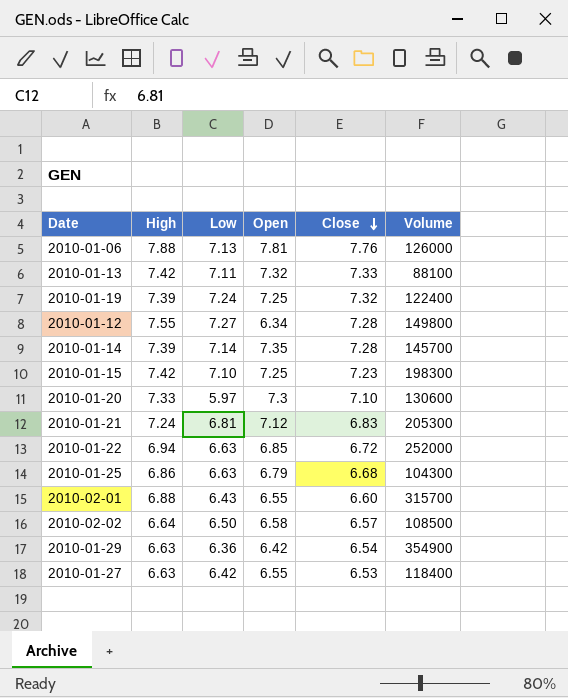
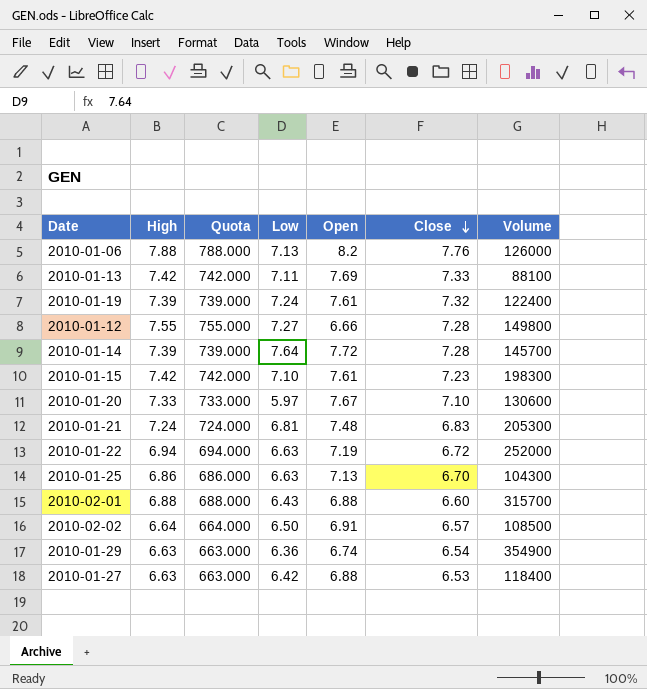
column Quota | formula: none -> [High] * 100
2010-01-06 | Open: 7.81 -> 8.2
2010-01-13 | Open: 7.32 -> 7.69
2010-01-19 | Open: 7.25 -> 7.61
2010-01-12 | Open: 6.34 -> 6.66
2010-01-14 | Low: 7.14 -> 7.64
2010-01-14 | Open: 7.35 -> 7.72
2010-01-15 | Open: 7.25 -> 7.61
2010-01-20 | Open: 7.3 -> 7.67
2010-01-21 | Open: 7.12 -> 7.48
2010-01-22 | Open: 6.85 -> 7.19
2010-01-25 | Open: 6.79 -> 7.13
2010-01-25 | Close: 6.68 -> 6.70
2010-02-01 | Open: 6.55 -> 6.88
2010-02-02 | Open: 6.58 -> 6.91
2010-01-29 | Open: 6.42 -> 6.74
2010-01-27 | Open: 6.55 -> 6.88

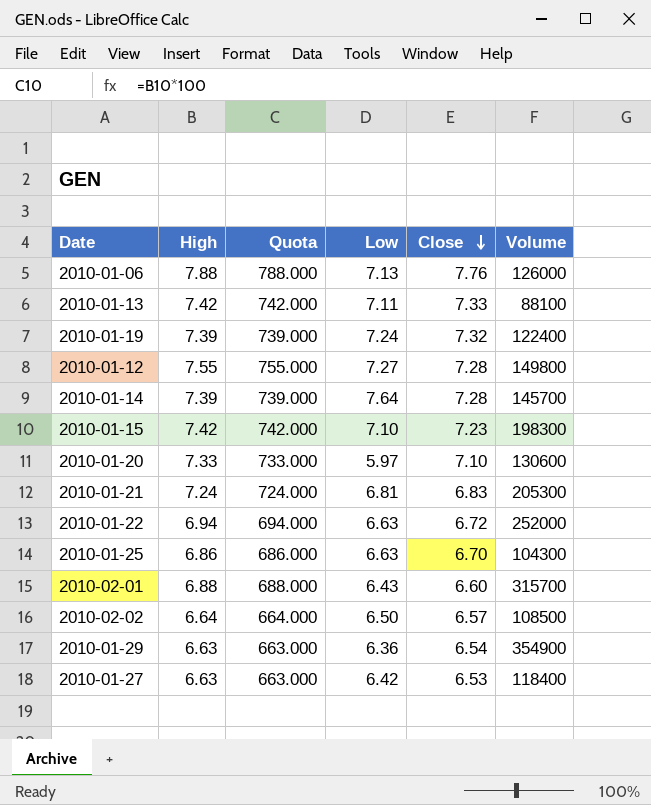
column Open | position: 5 -> none

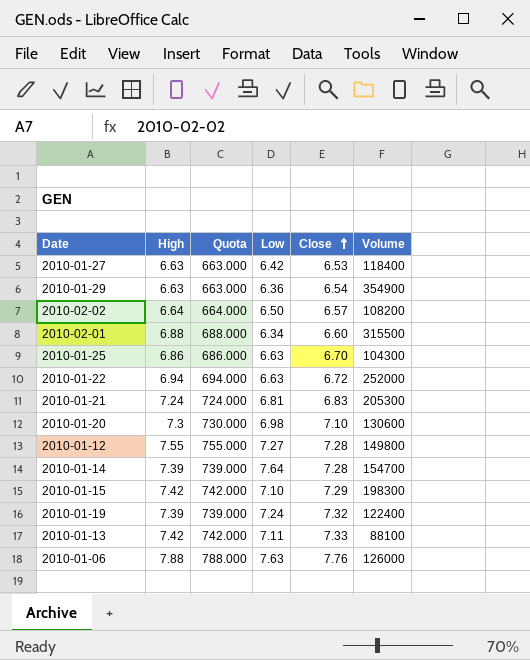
row order: Close descending -> Close ascending
2010-02-02 | Volume: 108500 -> 108200
2010-02-01 | Low: 6.43 -> 6.34
2010-02-01 | Volume: 315700 -> 315500
2010-01-20 | High: 7.33 -> 7.3
2010-01-20 | Quota: 733.000 -> 730.000
2010-01-20 | Low: 5.97 -> 6.98
2010-01-14 | Volume: 145700 -> 154700
2010-01-15 | Close: 7.23 -> 7.29
2010-01-06 | Low: 7.13 -> 7.63

